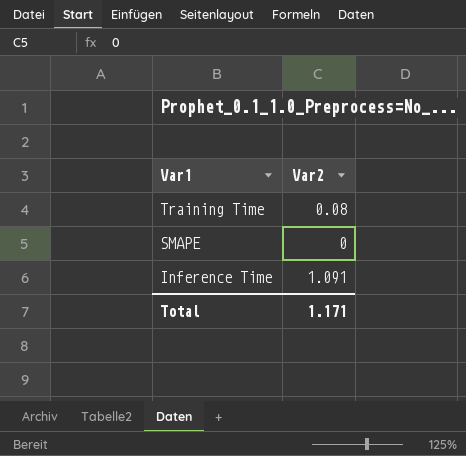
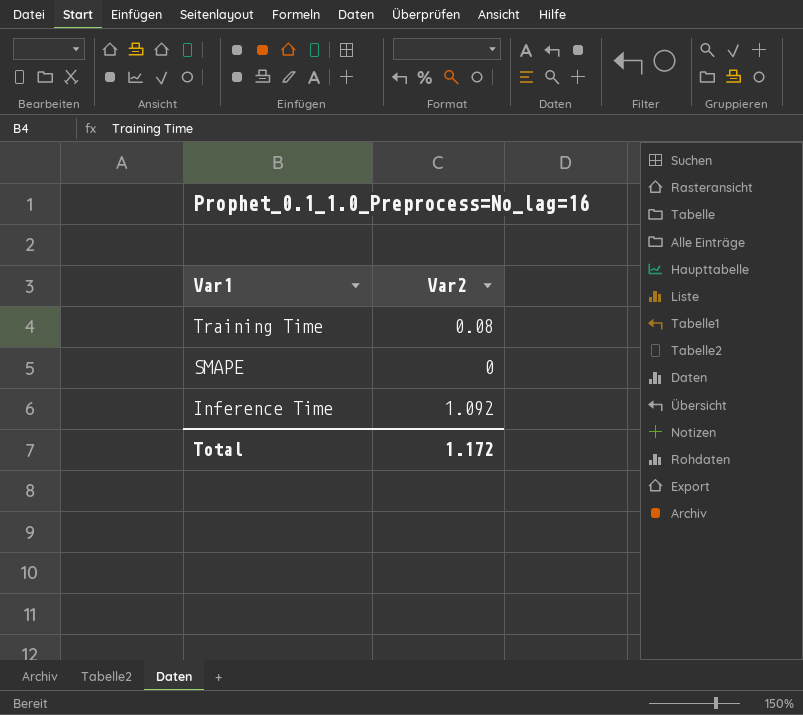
Inference Time | Var2: 1.091 -> 1.092
Total | Var2: 1.171 -> 1.172

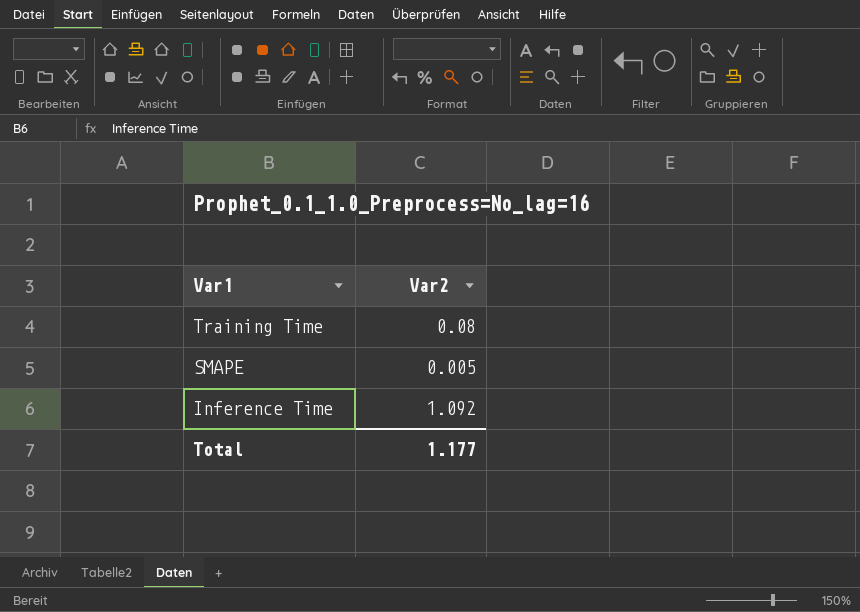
SMAPE | Var2: 0 -> 0.005
Total | Var2: 1.172 -> 1.177

